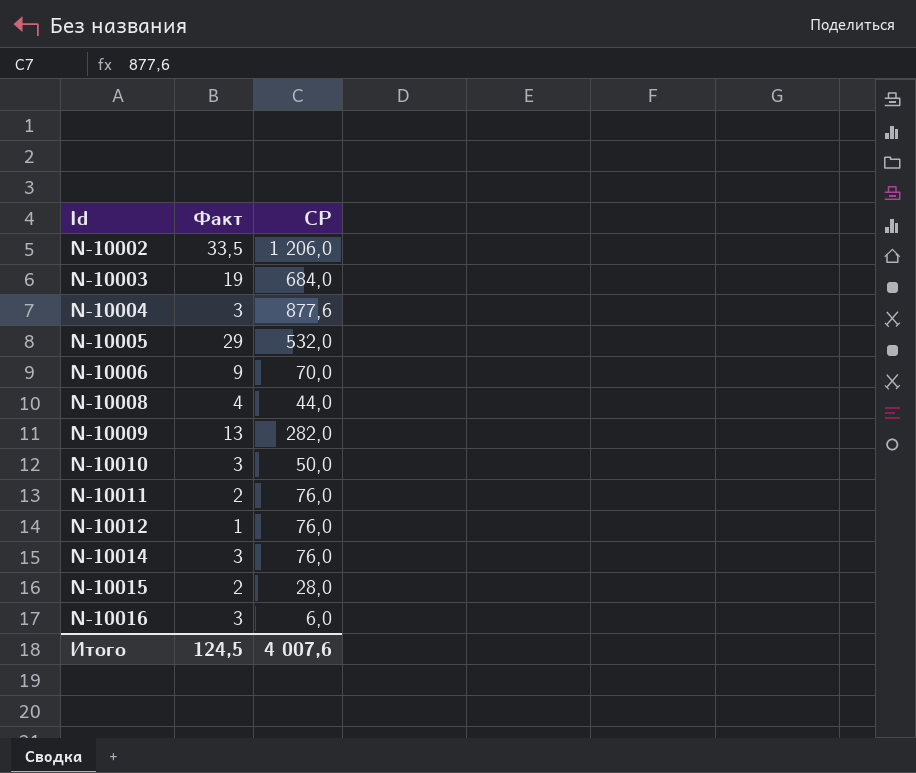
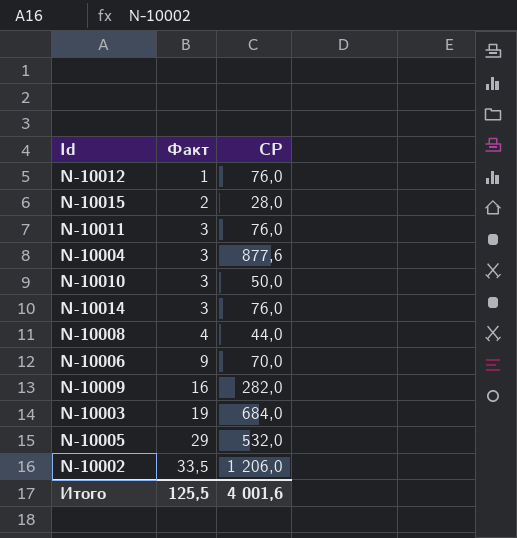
row order: Id ascending -> Факт ascending
row N-10016: 3 | 6,0 -> none
N-10011 | Факт: 2 -> 3
N-10009 | Факт: 13 -> 16
Итого | Факт: 124,5 -> 125,5
Итого | СР: 4 007,6 -> 4 001,6

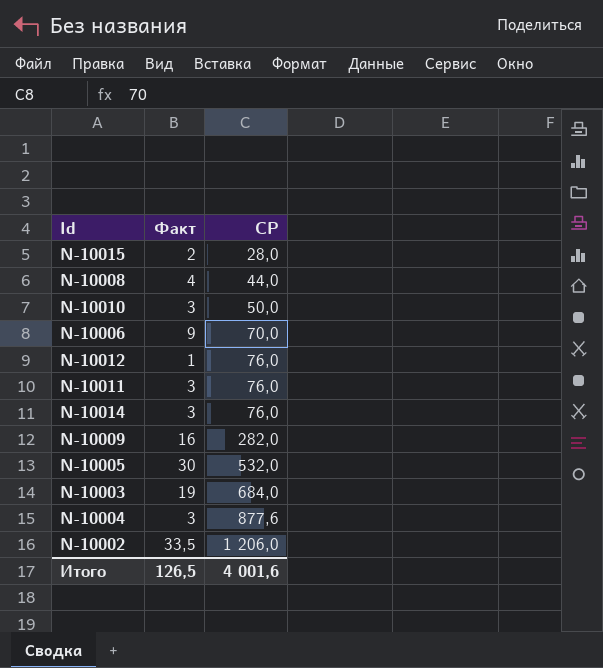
row order: Факт ascending -> СР ascending
N-10005 | Факт: 29 -> 30
Итого | Факт: 125,5 -> 126,5

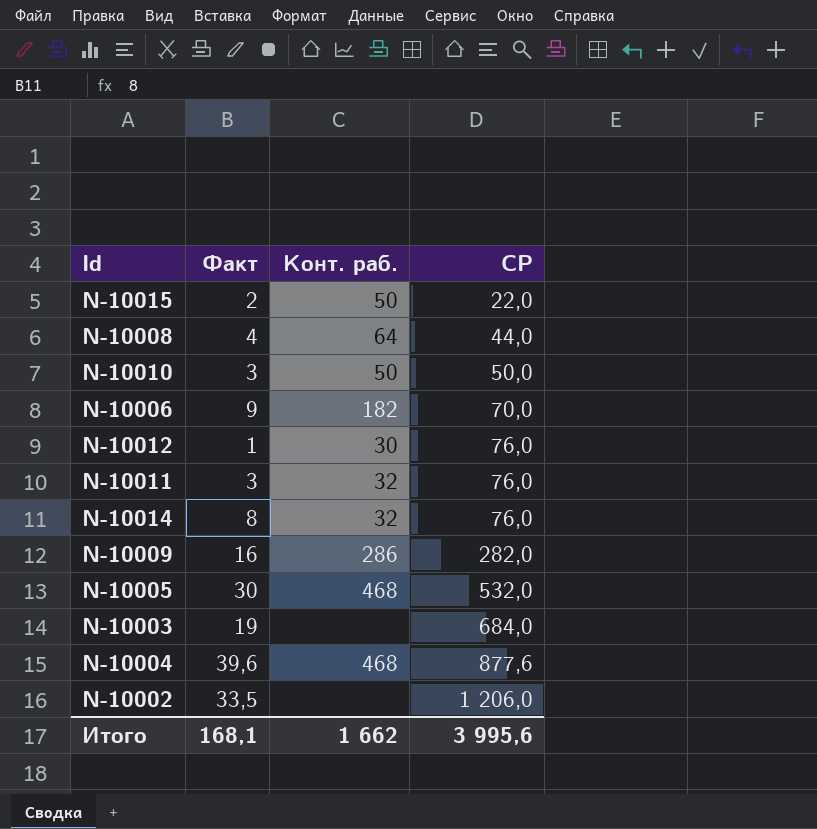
column Конт. раб. | position: none -> 3
N-10015 | СР: 28,0 -> 22,0
N-10014 | Факт: 3 -> 8
N-10004 | Факт: 3 -> 39,6
Итого | Факт: 126,5 -> 168,1
Итого | СР: 4 001,6 -> 3 995,6

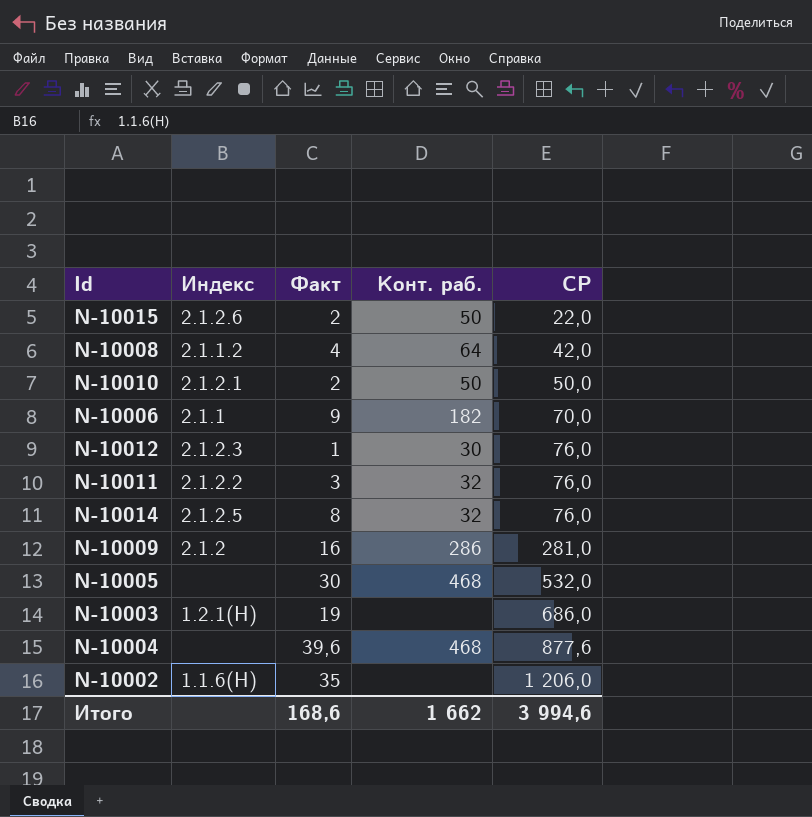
column Индекс | position: none -> 2
N-10008 | СР: 44,0 -> 42,0
N-10010 | Факт: 3 -> 2
N-10009 | СР: 282,0 -> 281,0
N-10003 | СР: 684,0 -> 686,0
N-10002 | Факт: 33,5 -> 35
Итого | Факт: 168,1 -> 168,6
Итого | СР: 3 995,6 -> 3 994,6

